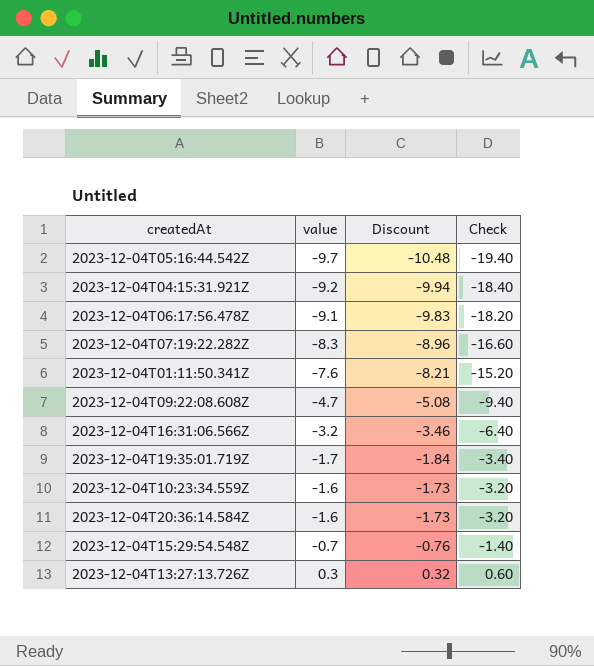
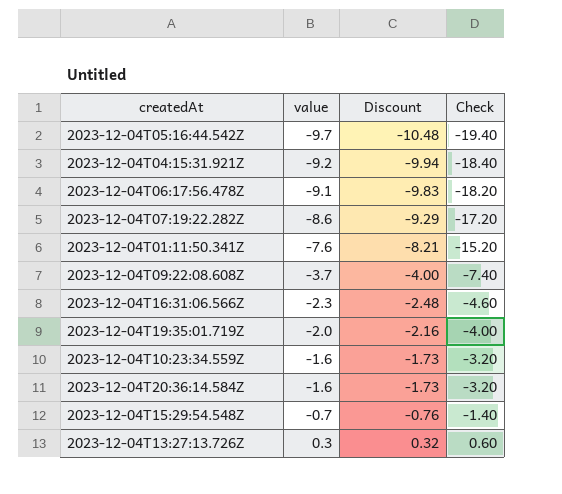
2023-12-04T07:19:22.282Z | value: -8.3 -> -8.6
2023-12-04T07:19:22.282Z | Discount: -8.96 -> -9.29
2023-12-04T07:19:22.282Z | Check: -16.60 -> -17.20
2023-12-04T09:22:08.608Z | value: -4.7 -> -3.7
2023-12-04T09:22:08.608Z | Discount: -5.08 -> -4.00
2023-12-04T09:22:08.608Z | Check: -9.40 -> -7.40
2023-12-04T16:31:06.566Z | value: -3.2 -> -2.3
2023-12-04T16:31:06.566Z | Discount: -3.46 -> -2.48
2023-12-04T16:31:06.566Z | Check: -6.40 -> -4.60
2023-12-04T19:35:01.719Z | value: -1.7 -> -2.0
2023-12-04T19:35:01.719Z | Discount: -1.84 -> -2.16
2023-12-04T19:35:01.719Z | Check: -3.40 -> -4.00

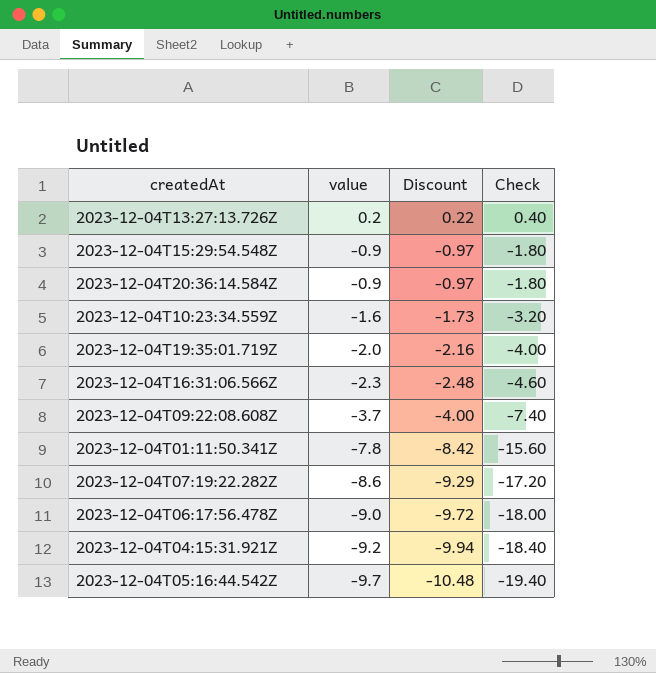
row order: value ascending -> value descending
2023-12-04T13:27:13.726Z | value: 0.3 -> 0.2
2023-12-04T13:27:13.726Z | Discount: 0.32 -> 0.22
2023-12-04T13:27:13.726Z | Check: 0.60 -> 0.40
2023-12-04T15:29:54.548Z | value: -0.7 -> -0.9
2023-12-04T15:29:54.548Z | Discount: -0.76 -> -0.97
2023-12-04T15:29:54.548Z | Check: -1.40 -> -1.80
2023-12-04T20:36:14.584Z | value: -1.6 -> -0.9
2023-12-04T20:36:14.584Z | Discount: -1.73 -> -0.97
2023-12-04T20:36:14.584Z | Check: -3.20 -> -1.80
2023-12-04T01:11:50.341Z | value: -7.6 -> -7.8
2023-12-04T01:11:50.341Z | Discount: -8.21 -> -8.42
2023-12-04T01:11:50.341Z | Check: -15.20 -> -15.60
2023-12-04T06:17:56.478Z | value: -9.1 -> -9.0
2023-12-04T06:17:56.478Z | Discount: -9.83 -> -9.72
2023-12-04T06:17:56.478Z | Check: -18.20 -> -18.00

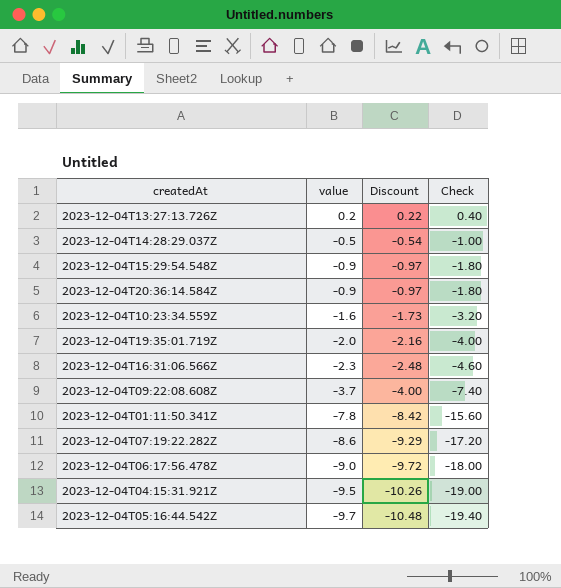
row 2023-12-04T14:28:29.037Z: none -> -0.5 | -0.54 | -1.00
2023-12-04T04:15:31.921Z | value: -9.2 -> -9.5
2023-12-04T04:15:31.921Z | Discount: -9.94 -> -10.26
2023-12-04T04:15:31.921Z | Check: -18.40 -> -19.00

